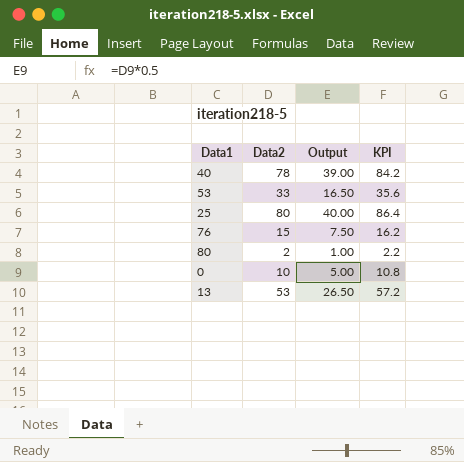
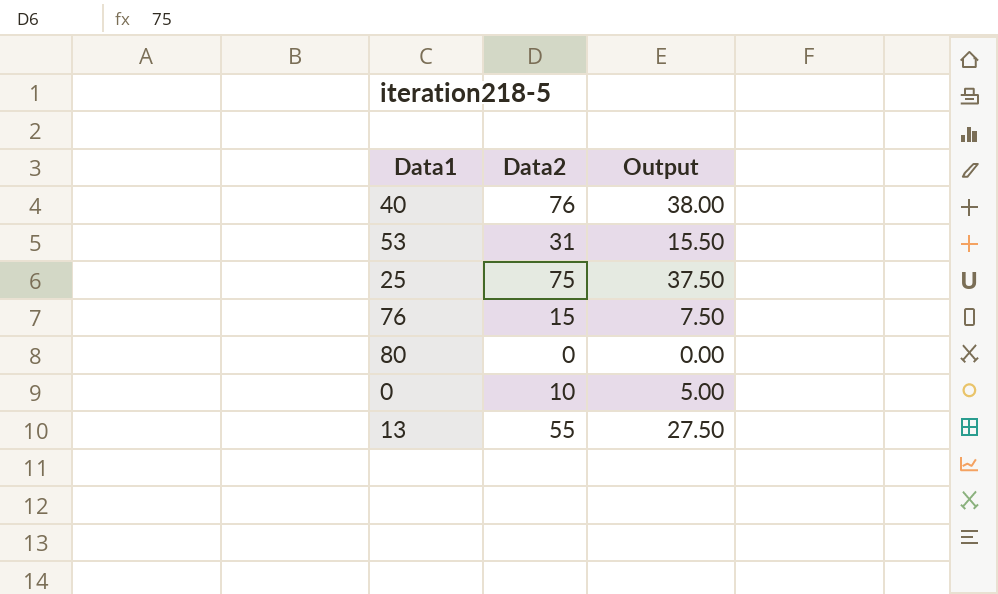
column KPI | formula: [Data2] * 1.08 -> none
40 | Data2: 78 -> 76
40 | Output: 39.00 -> 38.00
53 | Data2: 33 -> 31
53 | Output: 16.50 -> 15.50
25 | Data2: 80 -> 75
25 | Output: 40.00 -> 37.50
80 | Data2: 2 -> 0
80 | Output: 1.00 -> 0.00
13 | Data2: 53 -> 55
13 | Output: 26.50 -> 27.50

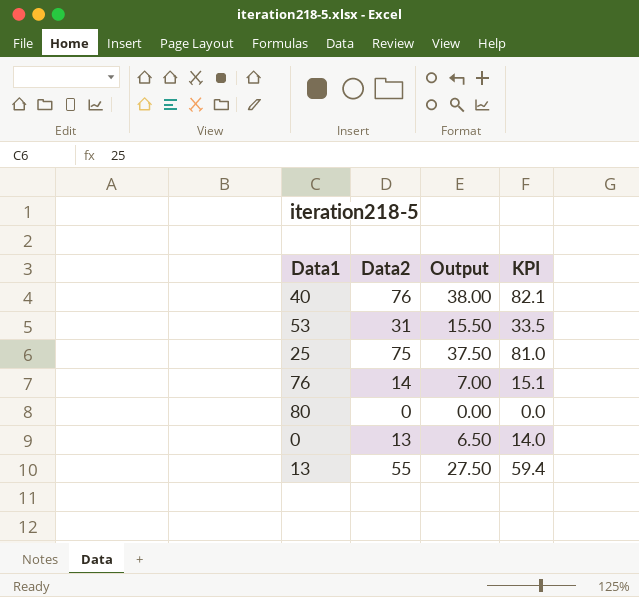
column KPI | formula: none -> [Data2] * 1.08
76 | Data2: 15 -> 14
76 | Output: 7.50 -> 7.00
0 | Data2: 10 -> 13
0 | Output: 5.00 -> 6.50

